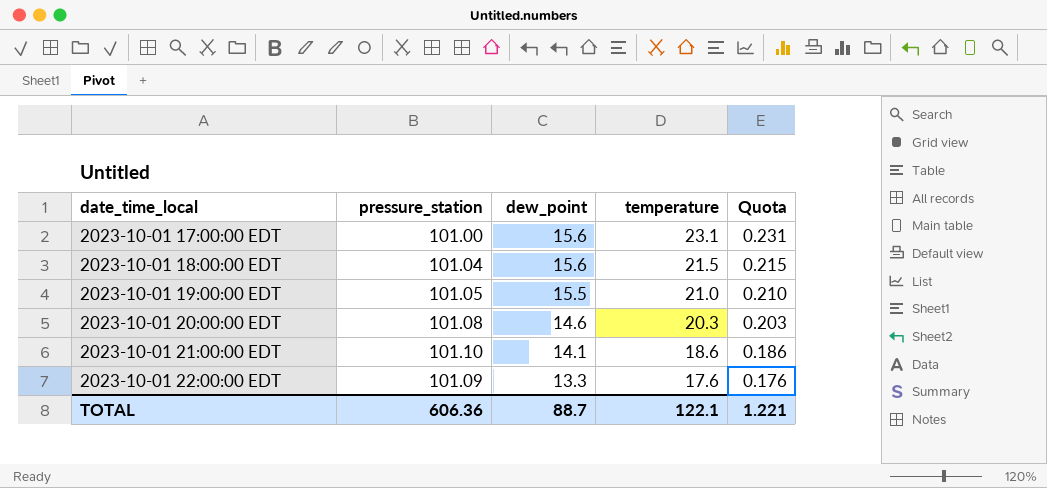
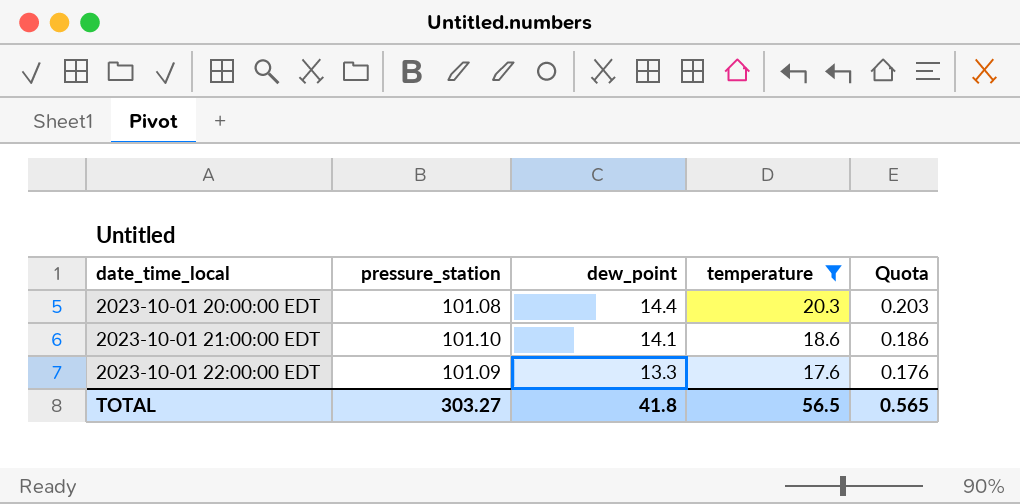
filter: none -> temperature <= 20.3
2023-10-01 20:00:00 EDT | dew_point: 14.6 -> 14.4
TOTAL | pressure_station: 606.36 -> 303.27
TOTAL | dew_point: 88.7 -> 41.8
TOTAL | temperature: 122.1 -> 56.5
TOTAL | Quota: 1.221 -> 0.565

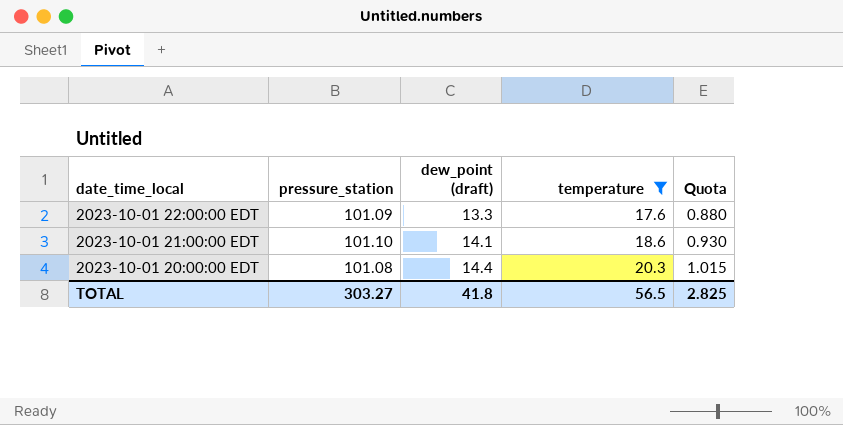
row order: date_time_local ascending -> date_time_local descending
column name: dew_point -> dew_point (draft)
column Quota | formula: [temperature] * 0.01 -> [temperature] * 0.05
TOTAL | Quota: 0.565 -> 2.825

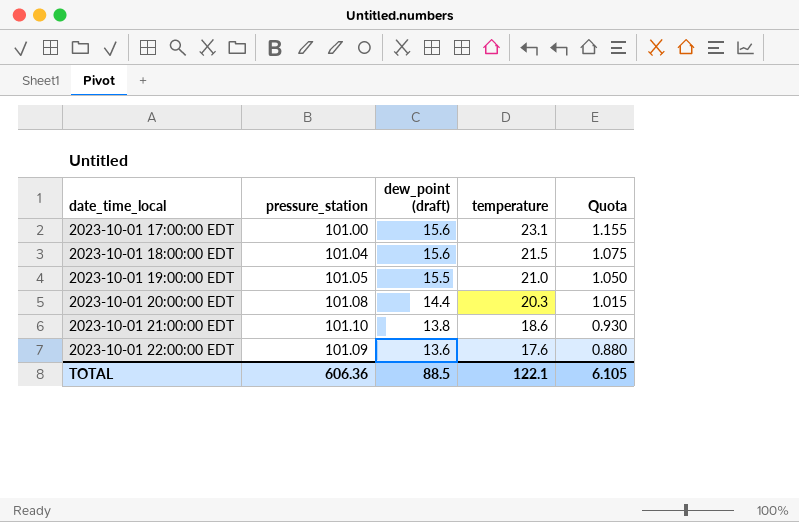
filter: temperature <= 20.3 -> none
row order: date_time_local descending -> date_time_local ascending
2023-10-01 21:00:00 EDT | dew_point (draft): 14.1 -> 13.8
2023-10-01 22:00:00 EDT | dew_point (draft): 13.3 -> 13.6
TOTAL | pressure_station: 303.27 -> 606.36
TOTAL | dew_point (draft): 41.8 -> 88.5
TOTAL | temperature: 56.5 -> 122.1
TOTAL | Quota: 2.825 -> 6.105

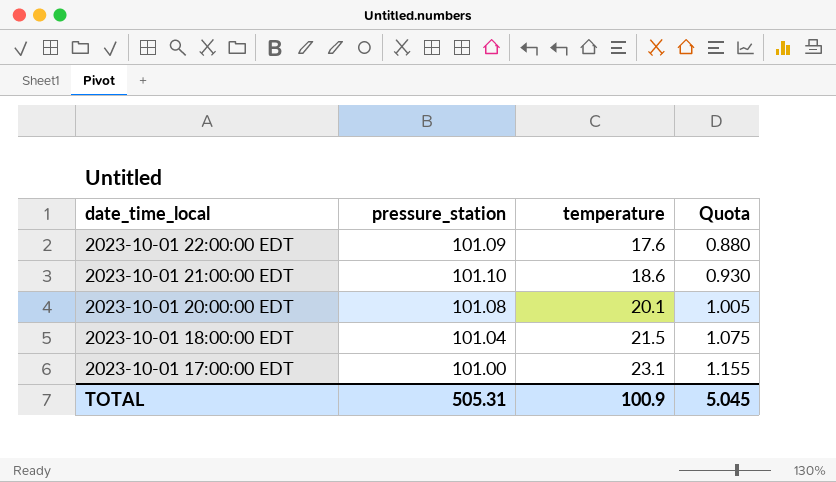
row order: date_time_local ascending -> date_time_local descending
column dew_point (draft) | position: 3 -> none
row 2023-10-01 19:00:00 EDT: 101.05 | 15.5 | 21.0 | 1.050 -> none
2023-10-01 20:00:00 EDT | temperature: 20.3 -> 20.1
2023-10-01 20:00:00 EDT | Quota: 1.015 -> 1.005
TOTAL | pressure_station: 606.36 -> 505.31
TOTAL | temperature: 122.1 -> 100.9
TOTAL | Quota: 6.105 -> 5.045

